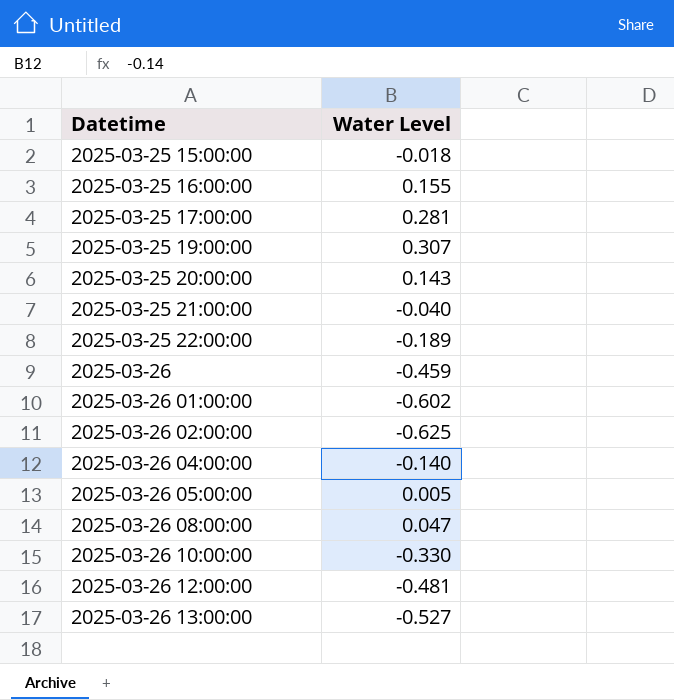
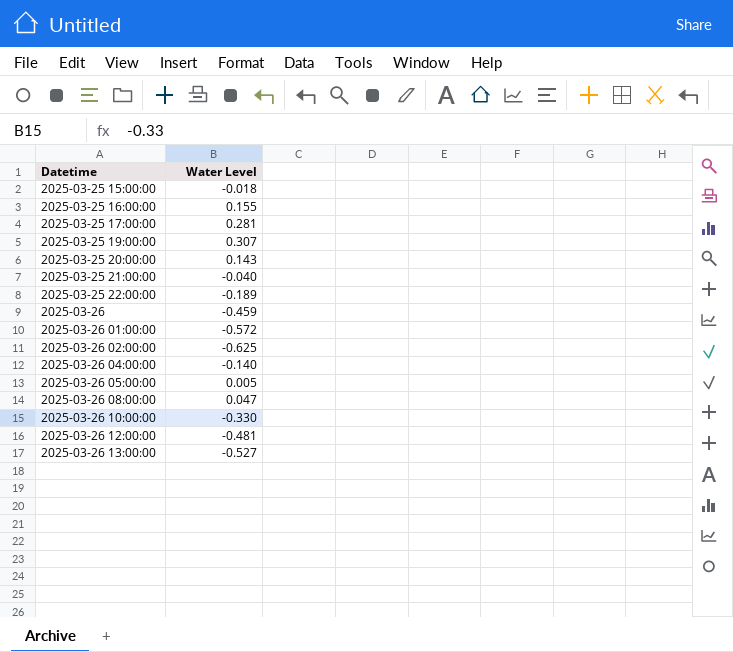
2025-03-26 01:00:00 | Water Level: -0.602 -> -0.572

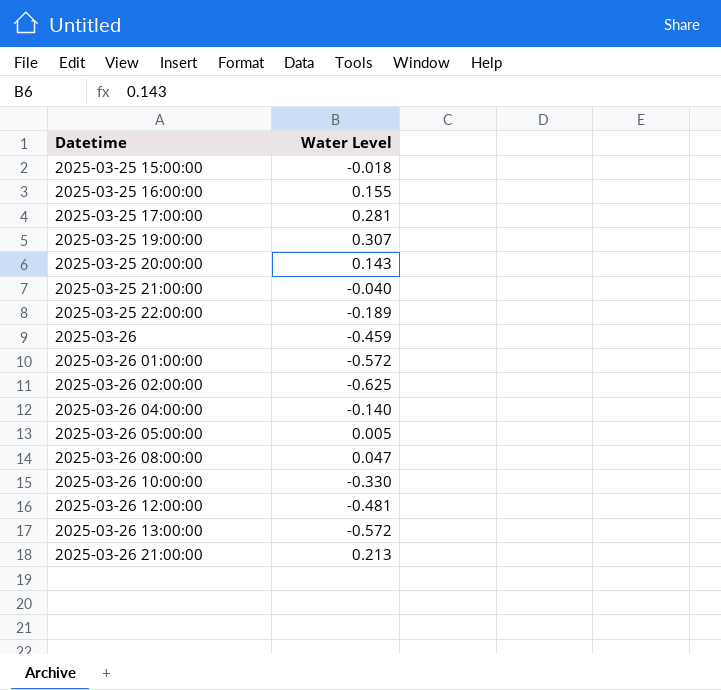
2025-03-26 13:00:00 | Water Level: -0.527 -> -0.572
row 2025-03-26 21:00:00: none -> 0.213

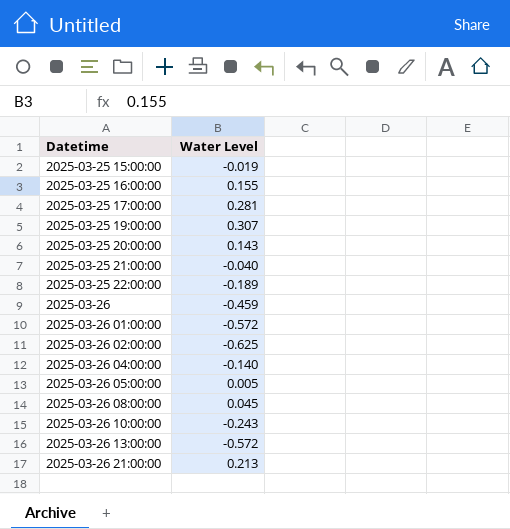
row 2025-03-26 12:00:00: -0.481 -> none
2025-03-25 15:00:00 | Water Level: -0.018 -> -0.019
2025-03-26 08:00:00 | Water Level: 0.047 -> 0.045
2025-03-26 10:00:00 | Water Level: -0.330 -> -0.243

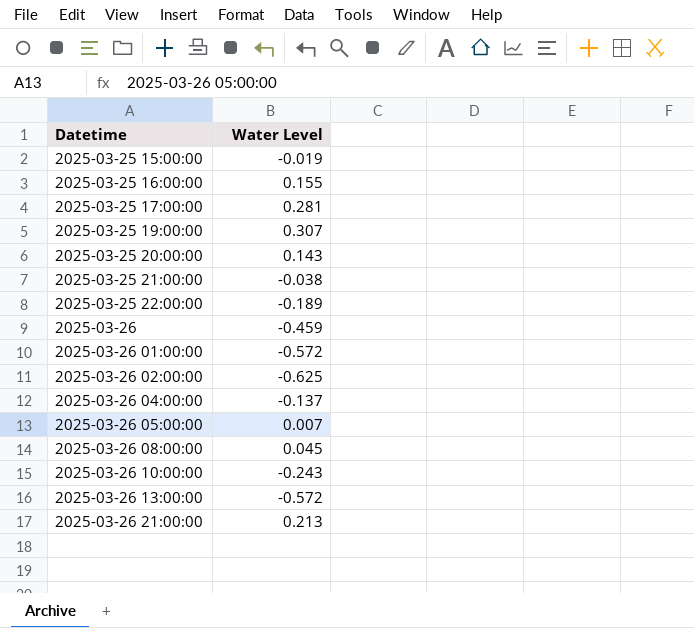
2025-03-25 21:00:00 | Water Level: -0.040 -> -0.038
2025-03-26 04:00:00 | Water Level: -0.140 -> -0.137
2025-03-26 05:00:00 | Water Level: 0.005 -> 0.007

